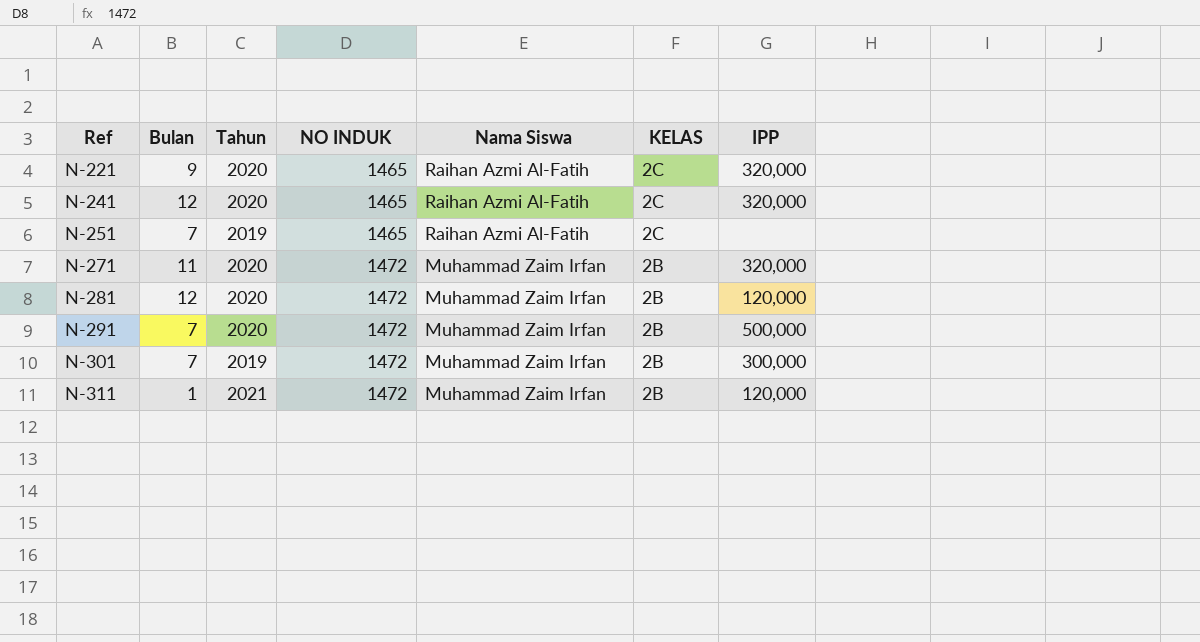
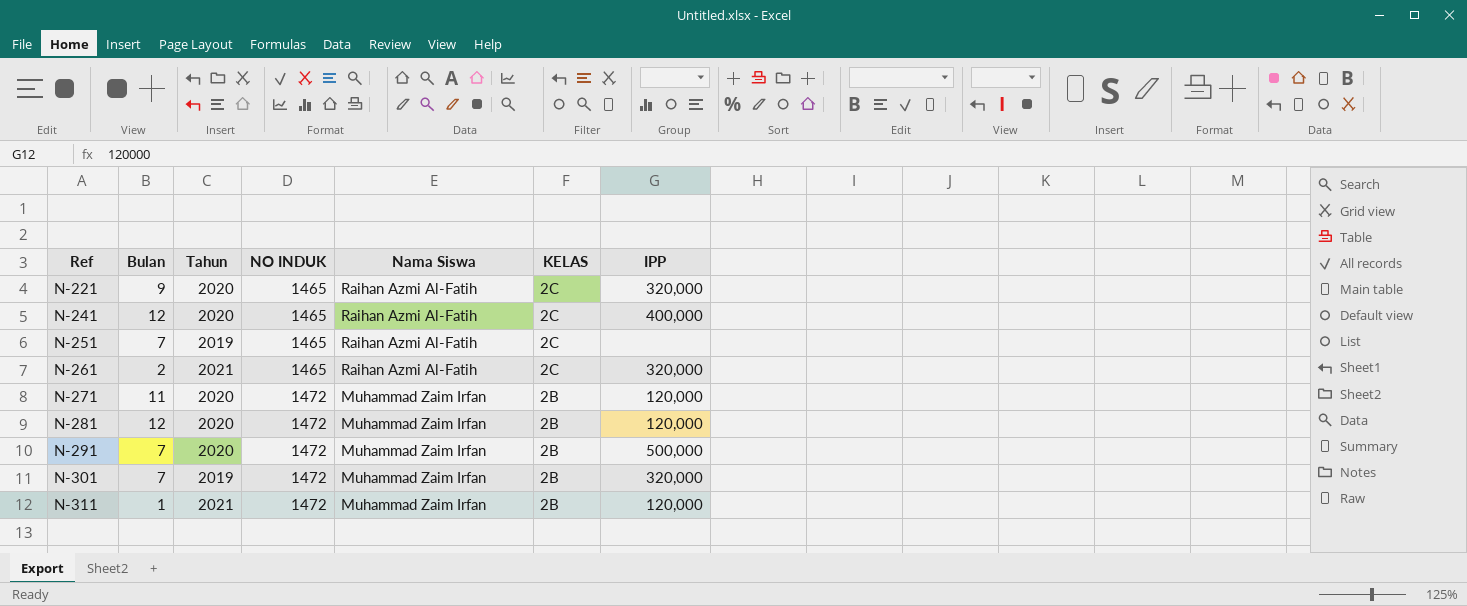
N-241 | IPP: 320,000 -> 400,000
row N-261: none -> 2 | 2021 | 1465 | Raihan Azmi Al-Fatih | 2C | 320,000
N-271 | IPP: 320,000 -> 120,000
N-301 | IPP: 300,000 -> 320,000

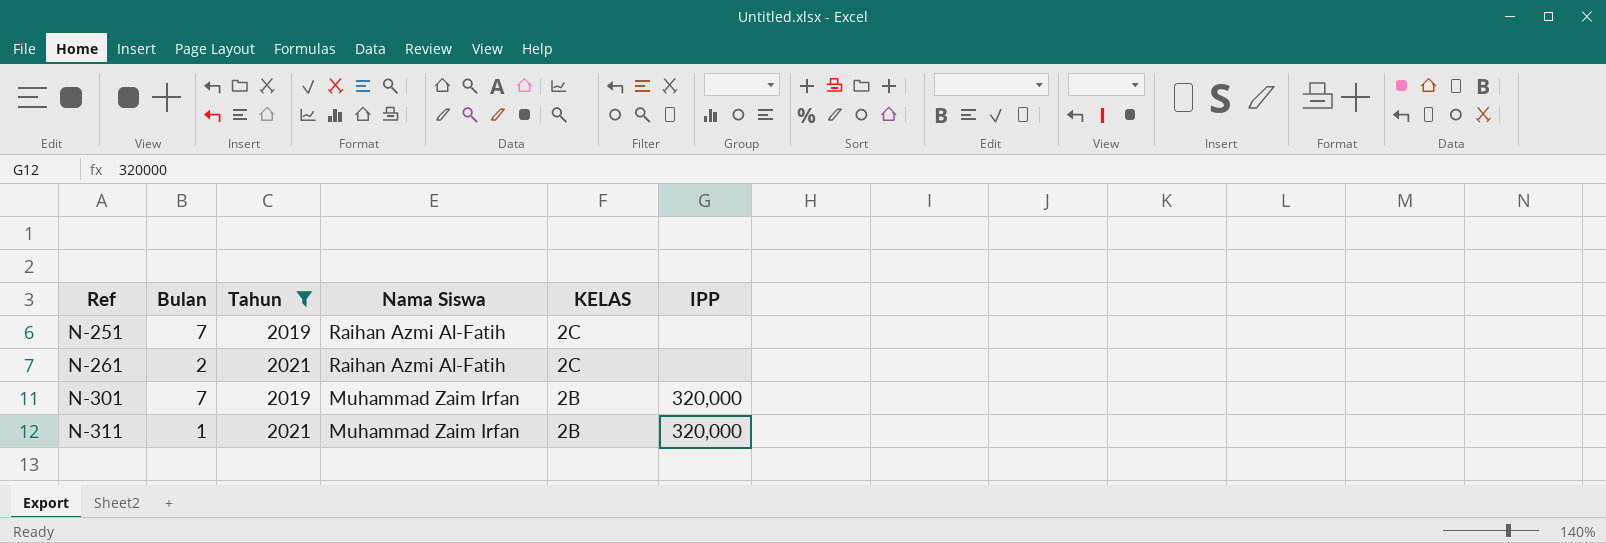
filter: none -> Tahun != 2020
column NO INDUK | position: 4 -> none
N-261 | IPP: 320,000 -> none
N-311 | IPP: 120,000 -> 320,000

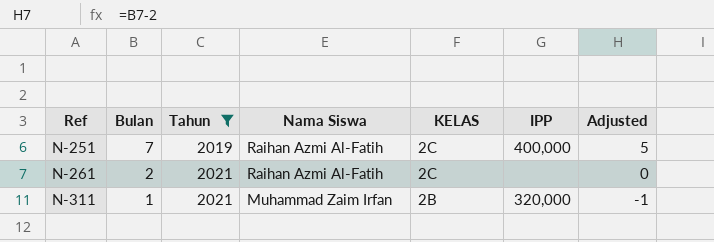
column Adjusted | formula: none -> [Bulan] - 2
row N-301: 7 | 2019 | Muhammad Zaim Irfan | 2B | 320,000 -> none
N-251 | IPP: none -> 400,000

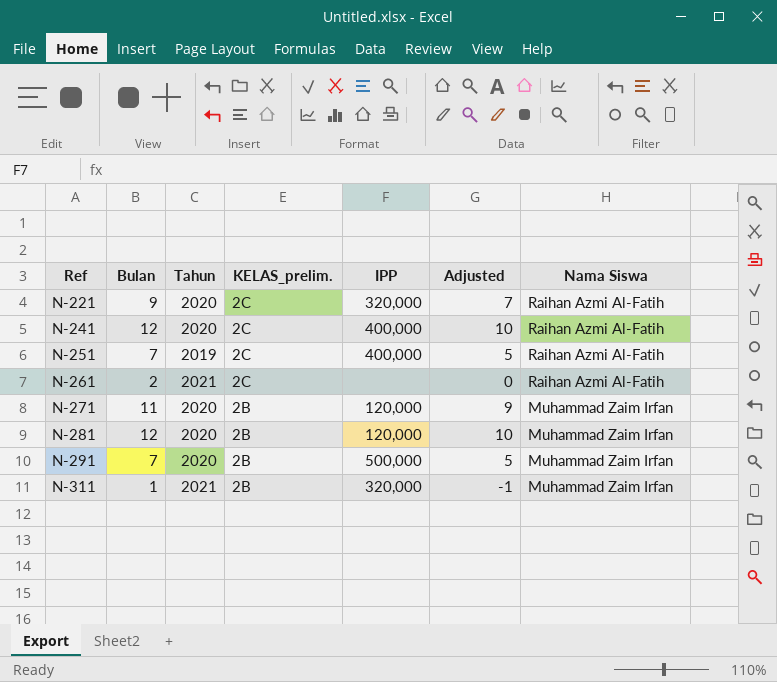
filter: Tahun != 2020 -> none
column name: KELAS -> KELAS_prelim.
column Nama Siswa | position: 4 -> 7

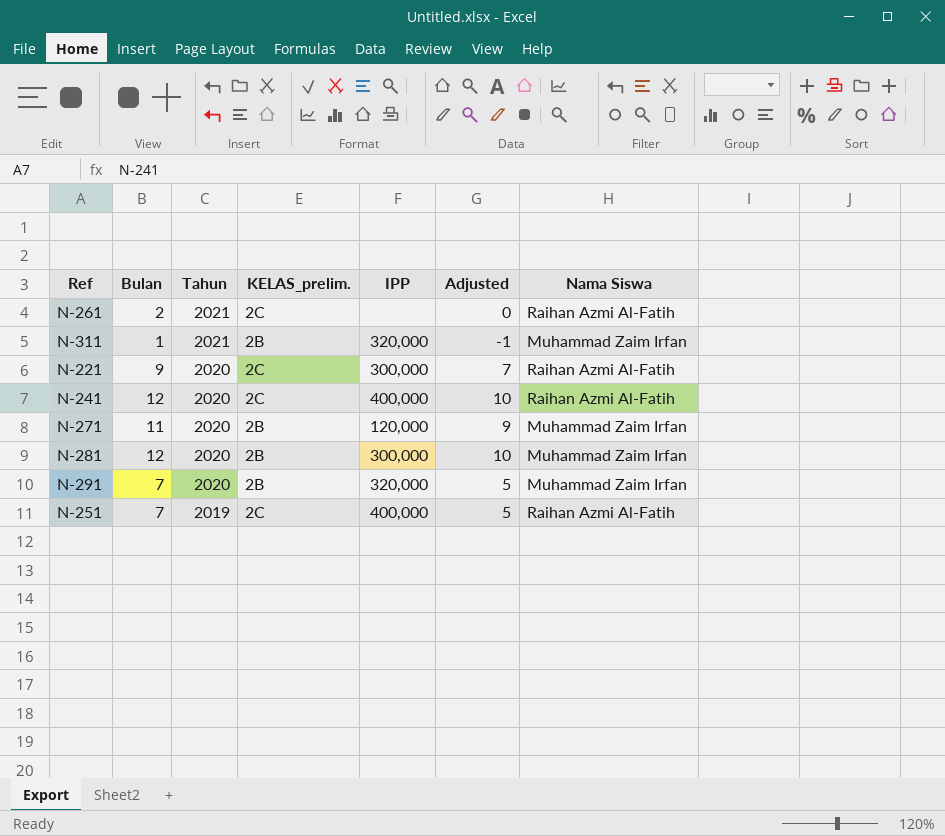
row order: Ref ascending -> Tahun descending
N-221 | IPP: 320,000 -> 300,000
N-281 | IPP: 120,000 -> 300,000
N-291 | IPP: 500,000 -> 320,000

